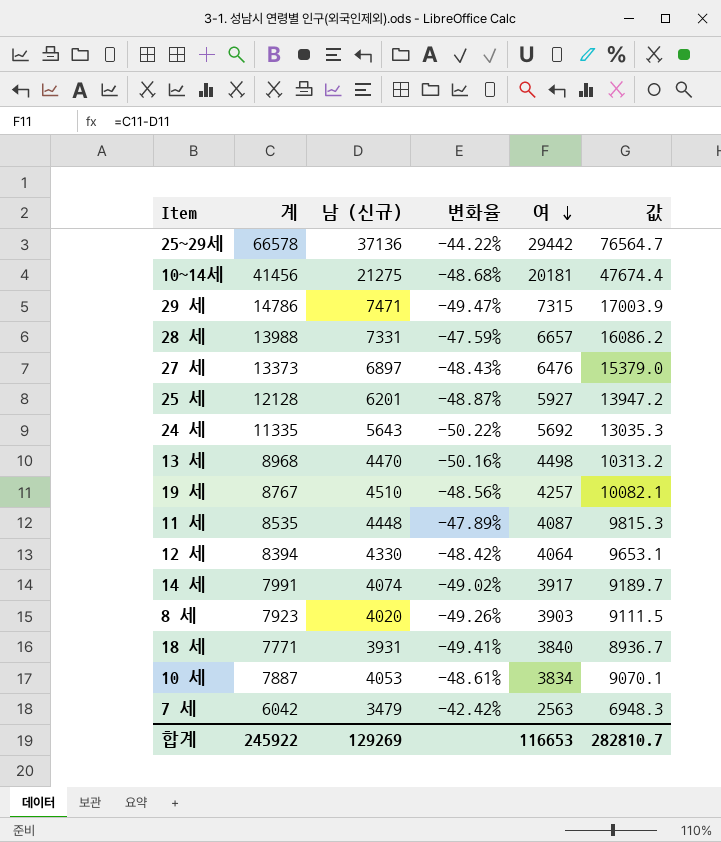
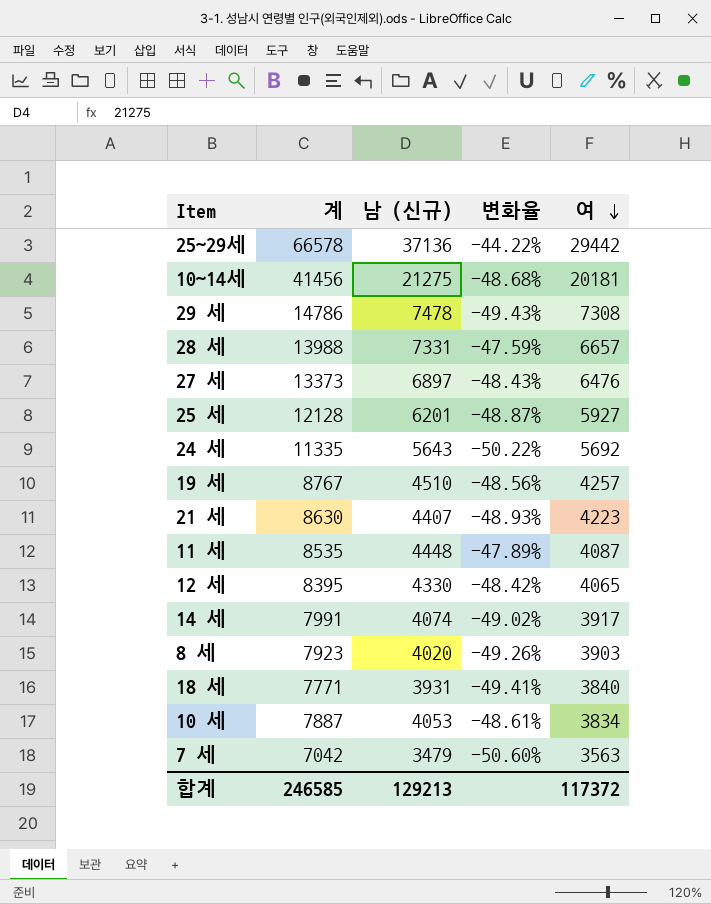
column 값 | formula: [계] * 1.15 -> none
row 13 세: 8968 | 4470 | -50.16% | 4498 | 10313.2 -> none
29 세 | 남 (신규): 7471 -> 7478
29 세 | 변화율: -49.47% -> -49.43%
29 세 | 여: 7315 -> 7308
row 21 세: none -> 8630 | 4407 | -48.93% | 4223
12 세 | 계: 8394 -> 8395
12 세 | 여: 4064 -> 4065
7 세 | 계: 6042 -> 7042
7 세 | 변화율: -42.42% -> -50.60%
7 세 | 여: 2563 -> 3563
합계 | 계: 245922 -> 246585
합계 | 남 (신규): 129269 -> 129213
합계 | 여: 116653 -> 117372

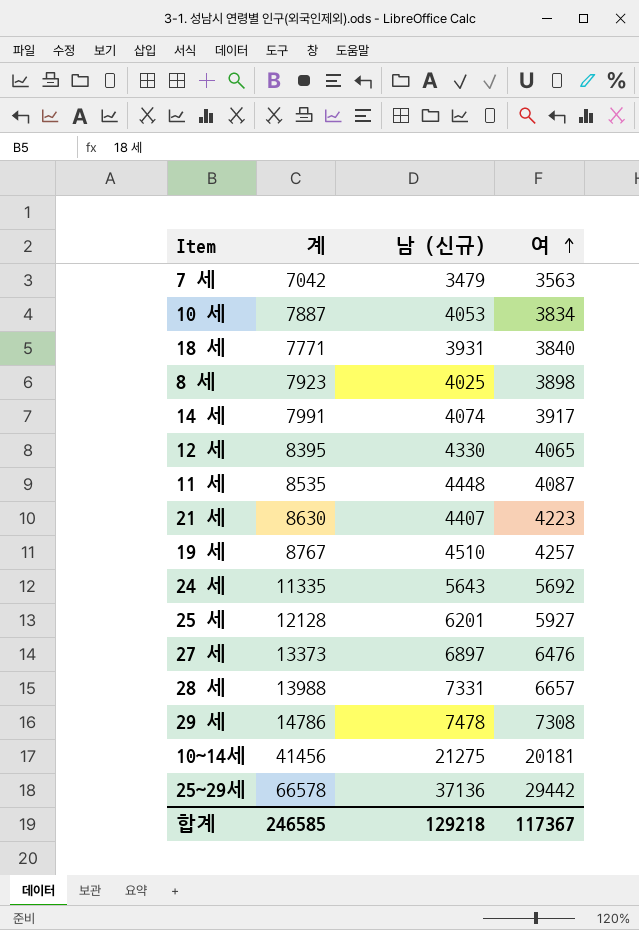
row order: 여 descending -> 여 ascending
column 변화율 | formula: ([남 (신규)] - [계]) / [계] -> none
8 세 | 남 (신규): 4020 -> 4025
8 세 | 여: 3903 -> 3898
합계 | 남 (신규): 129213 -> 129218
합계 | 여: 117372 -> 117367

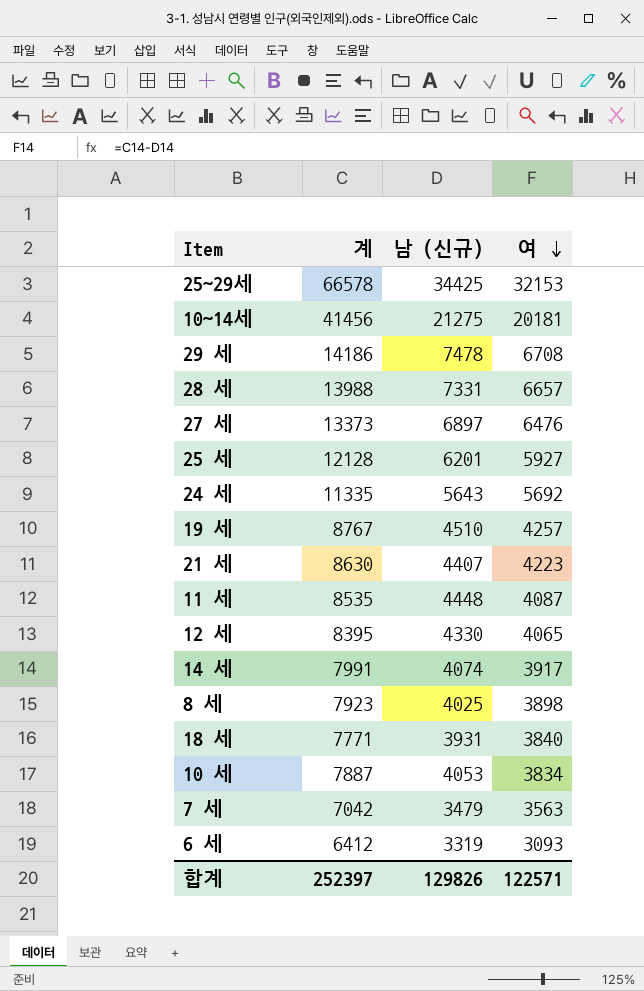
row order: 여 ascending -> 여 descending
25~29세 | 남 (신규): 37136 -> 34425
25~29세 | 여: 29442 -> 32153
29 세 | 계: 14786 -> 14186
29 세 | 여: 7308 -> 6708
row 6 세: none -> 6412 | 3319 | 3093
합계 | 계: 246585 -> 252397
합계 | 남 (신규): 129218 -> 129826
합계 | 여: 117367 -> 122571

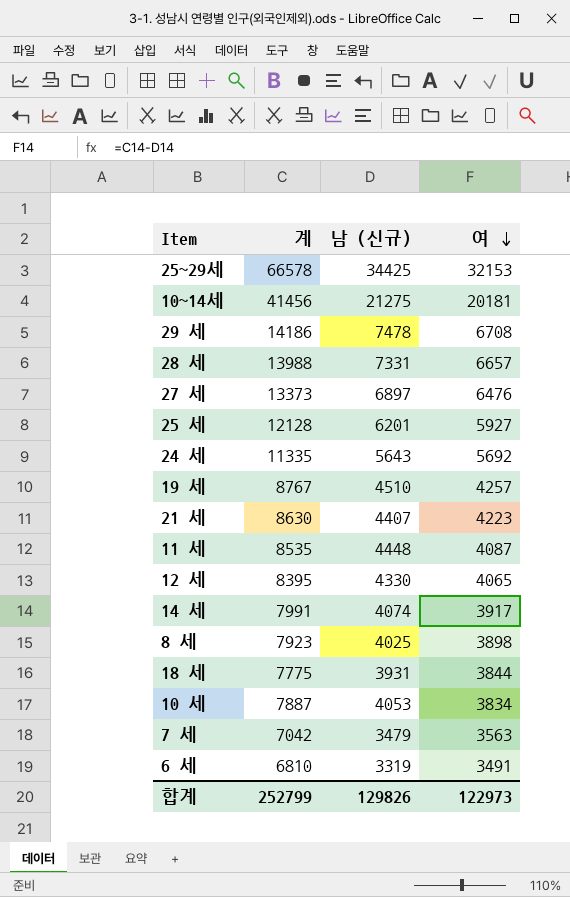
18 세 | 계: 7771 -> 7775
18 세 | 여: 3840 -> 3844
6 세 | 계: 6412 -> 6810
6 세 | 여: 3093 -> 3491
합계 | 계: 252397 -> 252799
합계 | 여: 122571 -> 122973

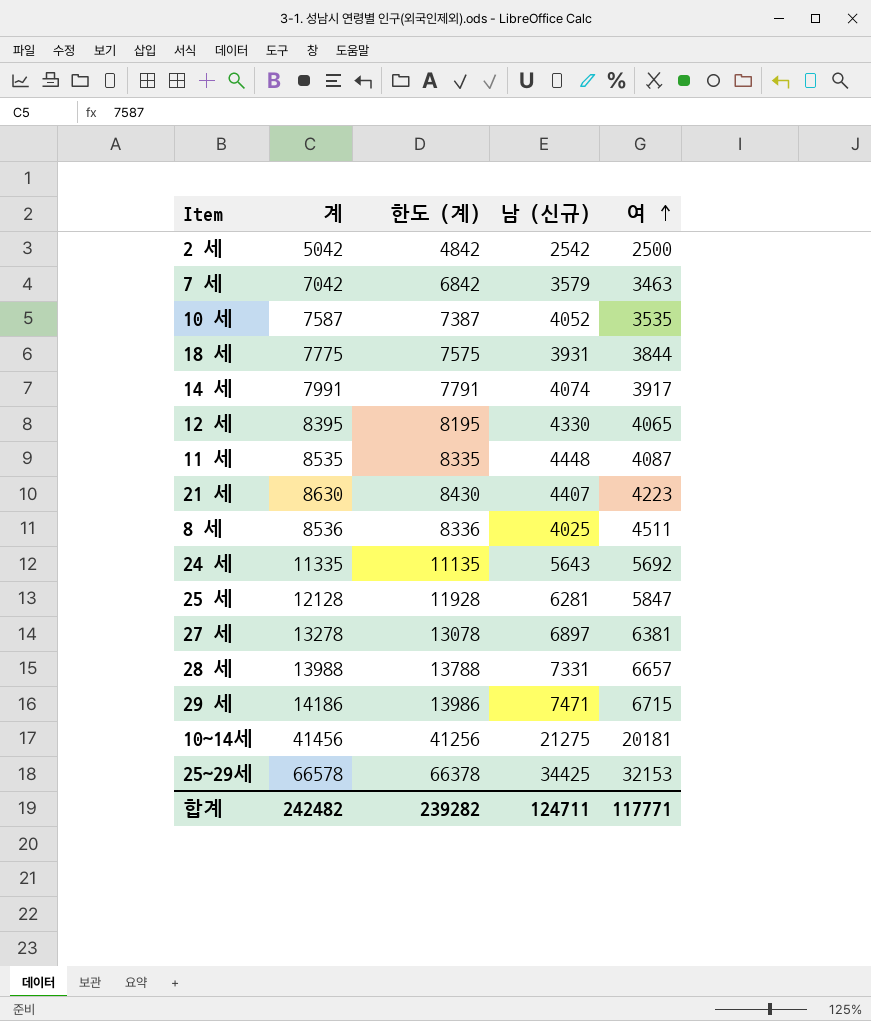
row order: 여 descending -> 여 ascending
column 한도 (계) | formula: none -> [계] - 200
row 19 세: 8767 | 4510 | 4257 -> none
row 6 세: 6810 | 3319 | 3491 -> none
row 2 세: none -> 5042 | 4842 | 2542 | 2500
7 세 | 남 (신규): 3479 -> 3579
7 세 | 여: 3563 -> 3463
10 세 | 계: 7887 -> 7587
10 세 | 남 (신규): 4053 -> 4052
10 세 | 여: 3834 -> 3535
8 세 | 계: 7923 -> 8536
8 세 | 여: 3898 -> 4511
25 세 | 남 (신규): 6201 -> 6281
25 세 | 여: 5927 -> 5847
27 세 | 계: 13373 -> 13278
27 세 | 여: 6476 -> 6381
29 세 | 남 (신규): 7478 -> 7471
29 세 | 여: 6708 -> 6715
합계 | 계: 252799 -> 242482
합계 | 남 (신규): 129826 -> 124711
합계 | 여: 122973 -> 117771

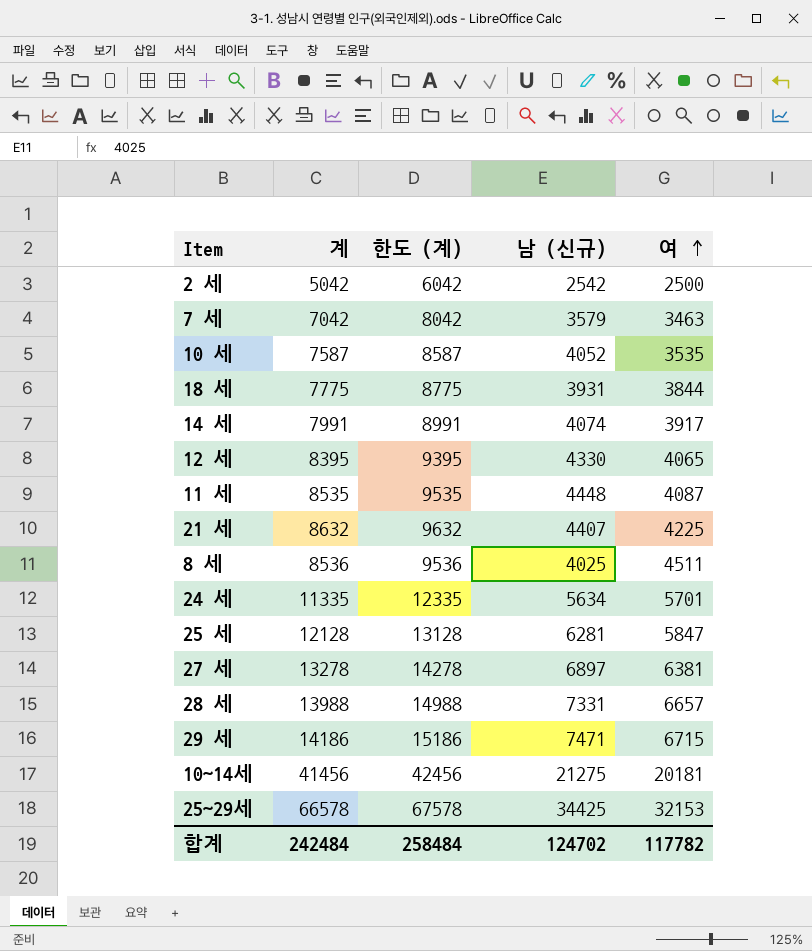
column 한도 (계) | formula: [계] - 200 -> [계] + 1000
21 세 | 계: 8630 -> 8632
21 세 | 여: 4223 -> 4225
24 세 | 남 (신규): 5643 -> 5634
24 세 | 여: 5692 -> 5701
합계 | 계: 242482 -> 242484
합계 | 한도 (계): 239282 -> 258484
합계 | 남 (신규): 124711 -> 124702
합계 | 여: 117771 -> 117782

